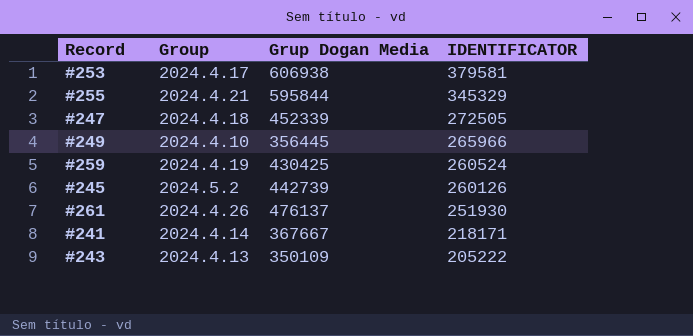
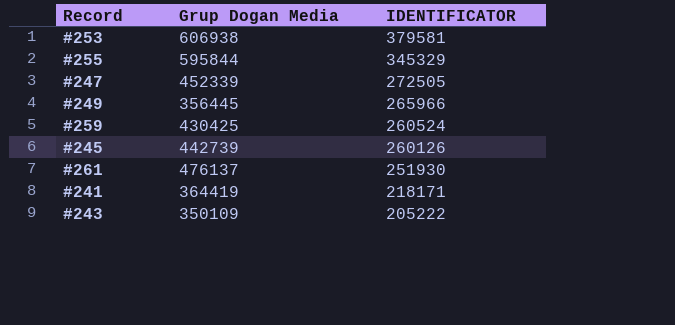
column Group | position: 2 -> none
#241 | Grup Dogan Media: 367667 -> 364419

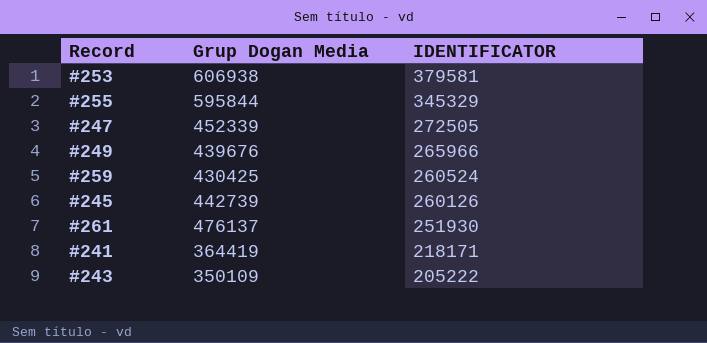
#249 | Grup Dogan Media: 356445 -> 439676

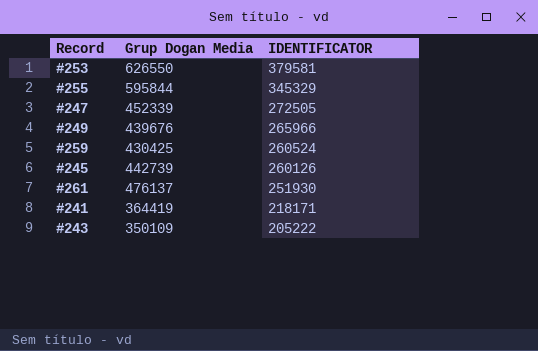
#253 | Grup Dogan Media: 606938 -> 626550

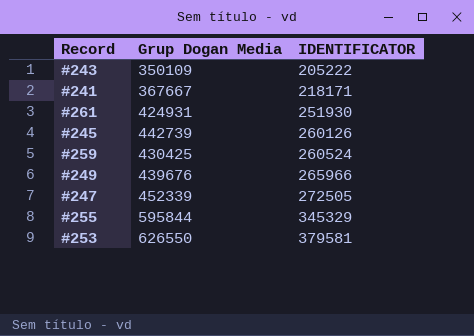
row order: IDENTIFICATOR descending -> IDENTIFICATOR ascending
#241 | Grup Dogan Media: 364419 -> 367667
#261 | Grup Dogan Media: 476137 -> 424931

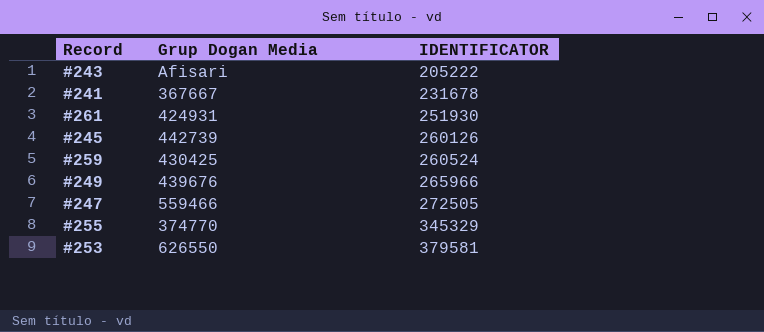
#243 | Grup Dogan Media: 350109 -> Afisari
#241 | IDENTIFICATOR: 218171 -> 231678
#247 | Grup Dogan Media: 452339 -> 559466
#255 | Grup Dogan Media: 595844 -> 374770

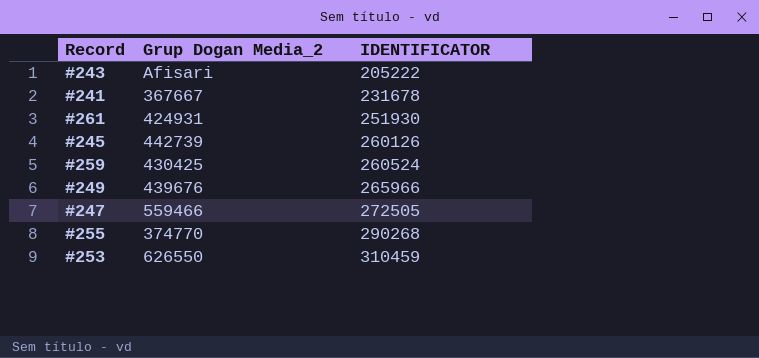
column name: Grup Dogan Media -> Grup Dogan Media_2
#255 | IDENTIFICATOR: 345329 -> 290268
#253 | IDENTIFICATOR: 379581 -> 310459

